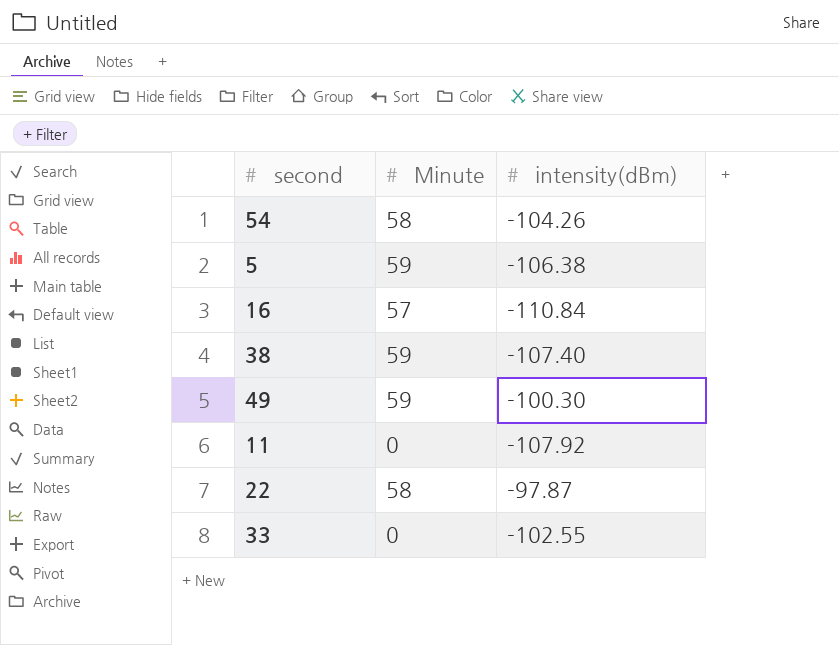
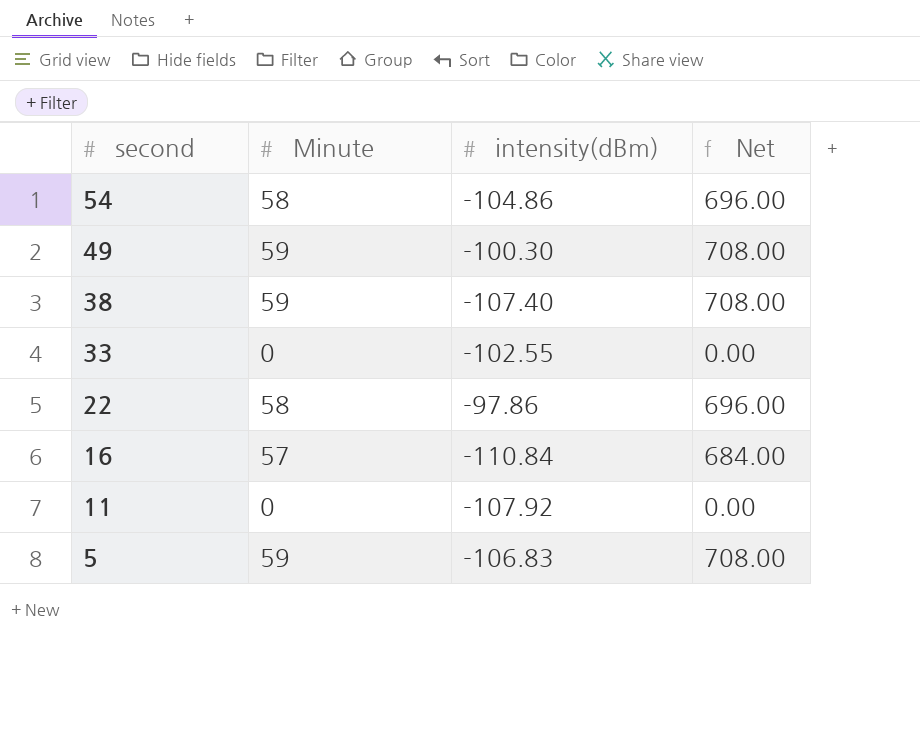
row order: none -> second descending
column Net | formula: none -> [Minute] * 12
54 | intensity(dBm): -104.26 -> -104.86
22 | intensity(dBm): -97.87 -> -97.86
5 | intensity(dBm): -106.38 -> -106.83

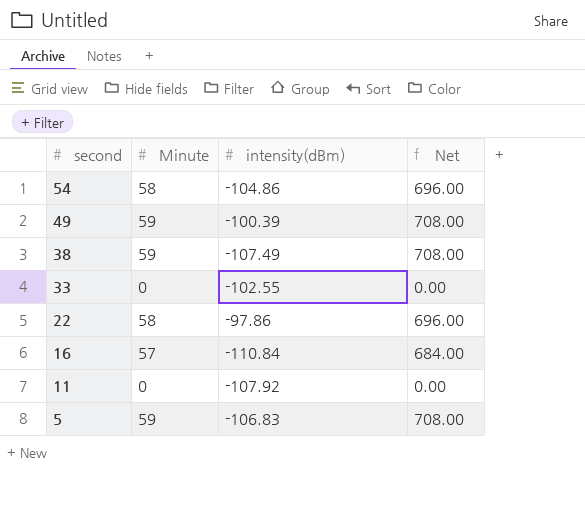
49 | intensity(dBm): -100.30 -> -100.39
38 | intensity(dBm): -107.40 -> -107.49

